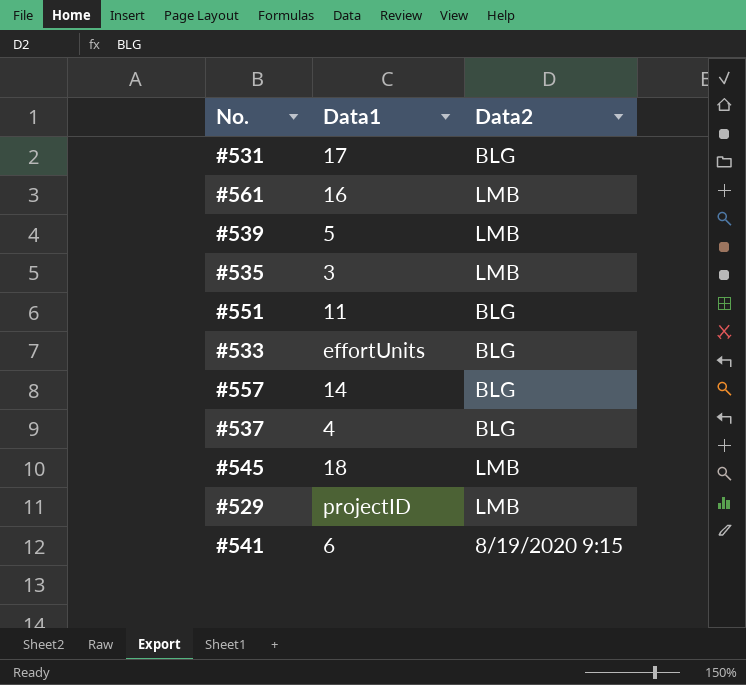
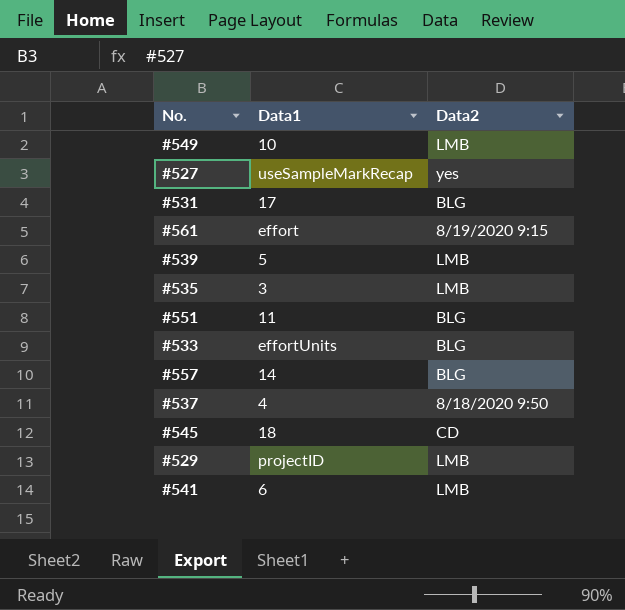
row #549: none -> 10 | LMB
row #527: none -> useSampleMarkRecap | yes
#561 | Data1: 16 -> effort
#561 | Data2: LMB -> 8/19/2020 9:15
#537 | Data2: BLG -> 8/18/2020 9:50
#545 | Data2: LMB -> CD
#541 | Data2: 8/19/2020 9:15 -> LMB

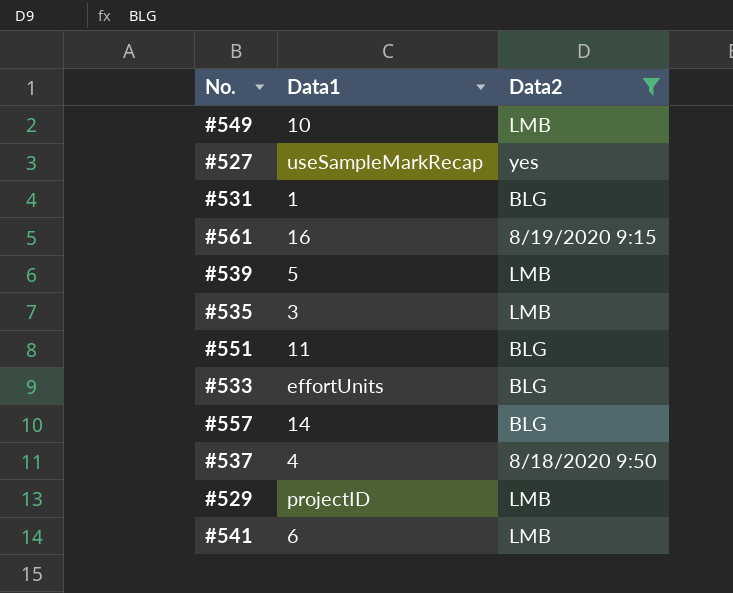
filter: none -> Data2 != CD
#531 | Data1: 17 -> 1
#561 | Data1: effort -> 16

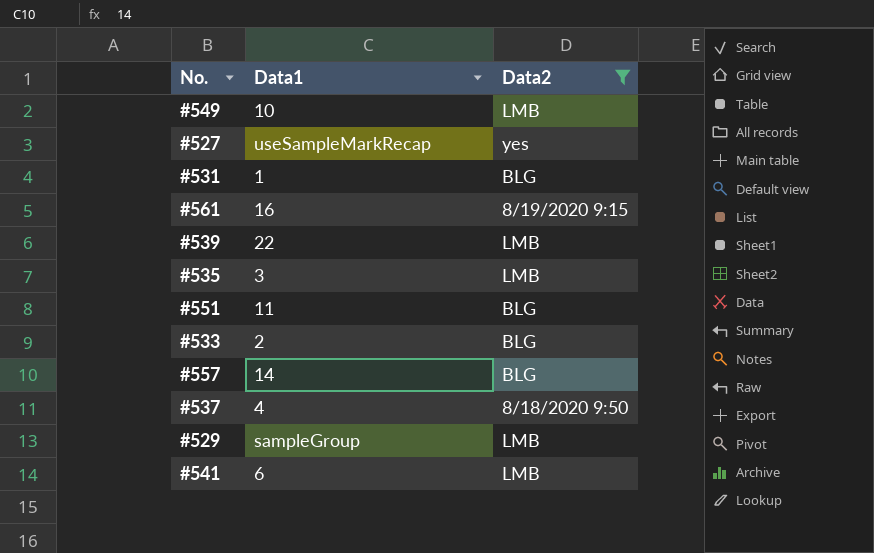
#539 | Data1: 5 -> 22
#533 | Data1: effortUnits -> 2
#529 | Data1: projectID -> sampleGroup

